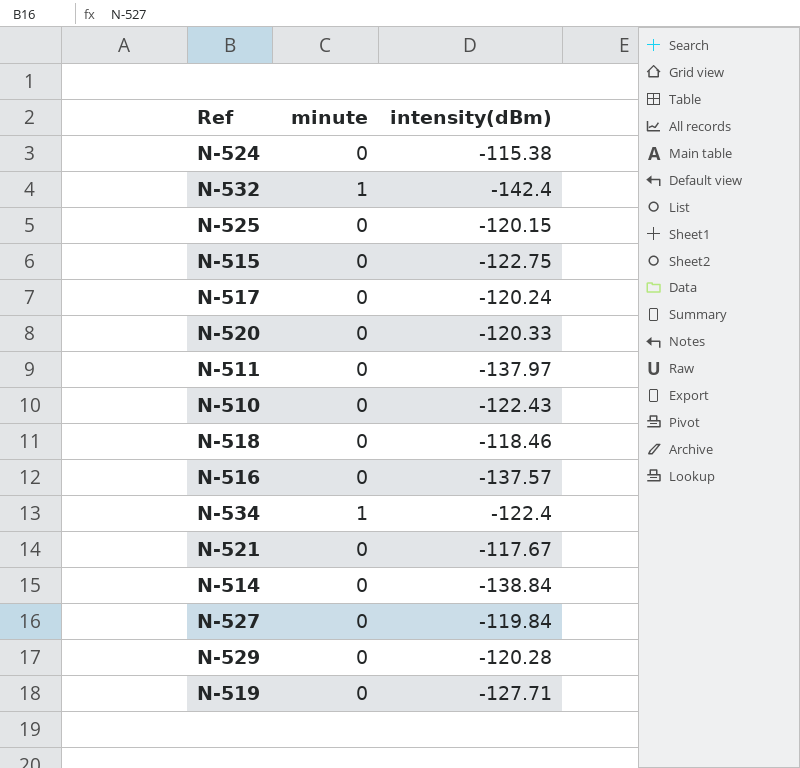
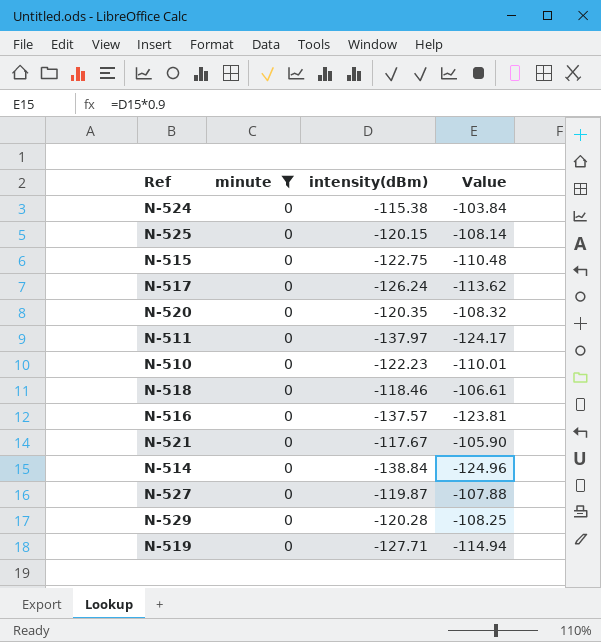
filter: none -> minute = 0
column Value | formula: none -> [intensity(dBm)] * 0.9
N-517 | intensity(dBm): -120.24 -> -126.24
N-520 | intensity(dBm): -120.33 -> -120.35
N-510 | intensity(dBm): -122.43 -> -122.23
N-527 | intensity(dBm): -119.84 -> -119.87

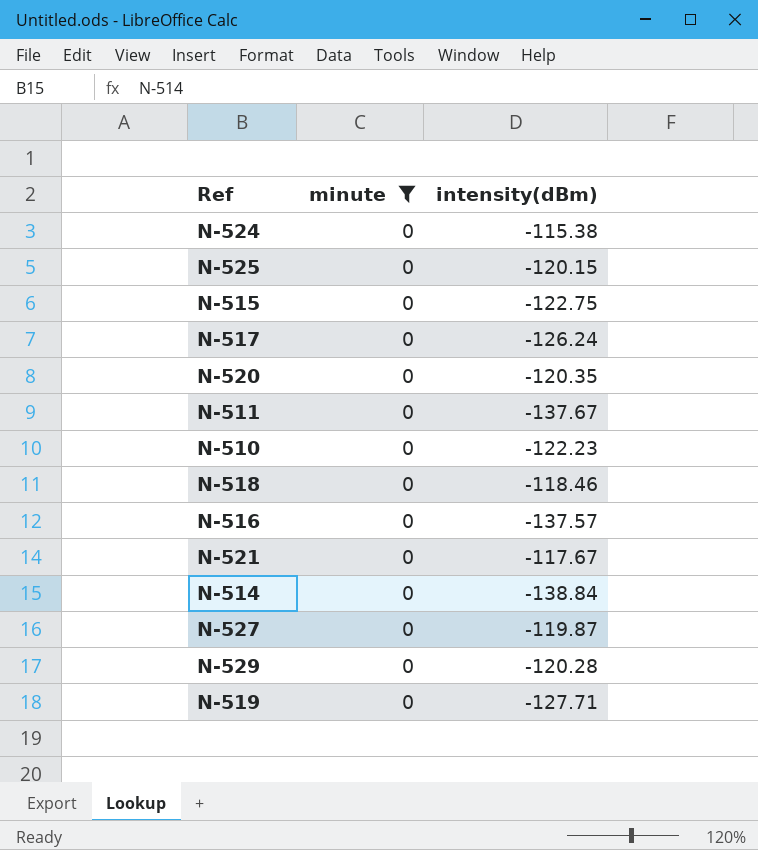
column Value | formula: [intensity(dBm)] * 0.9 -> none
N-511 | intensity(dBm): -137.97 -> -137.67

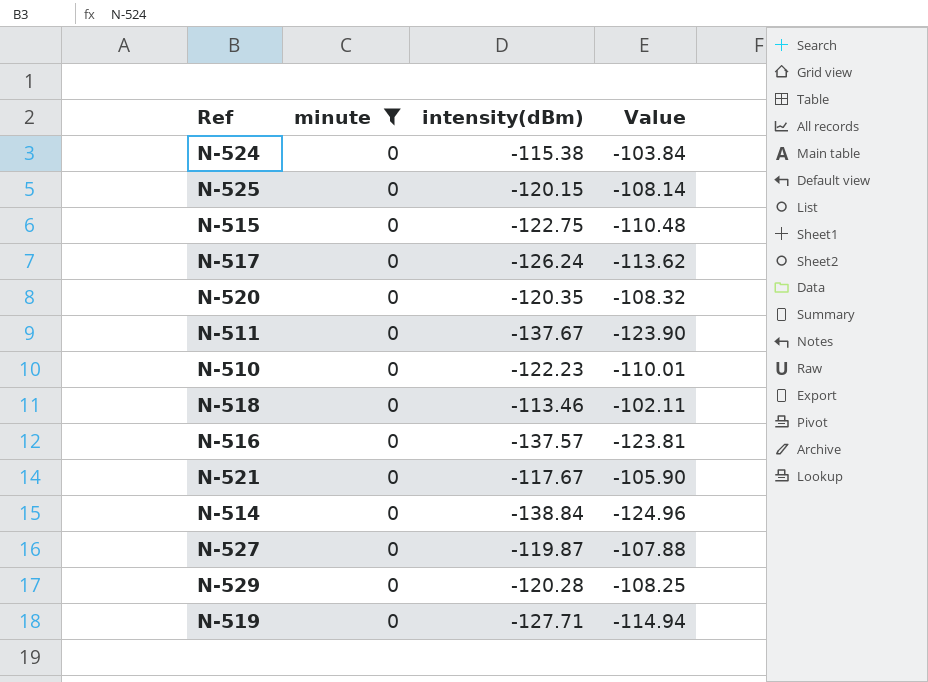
column Value | formula: none -> [intensity(dBm)] * 0.9
N-518 | intensity(dBm): -118.46 -> -113.46

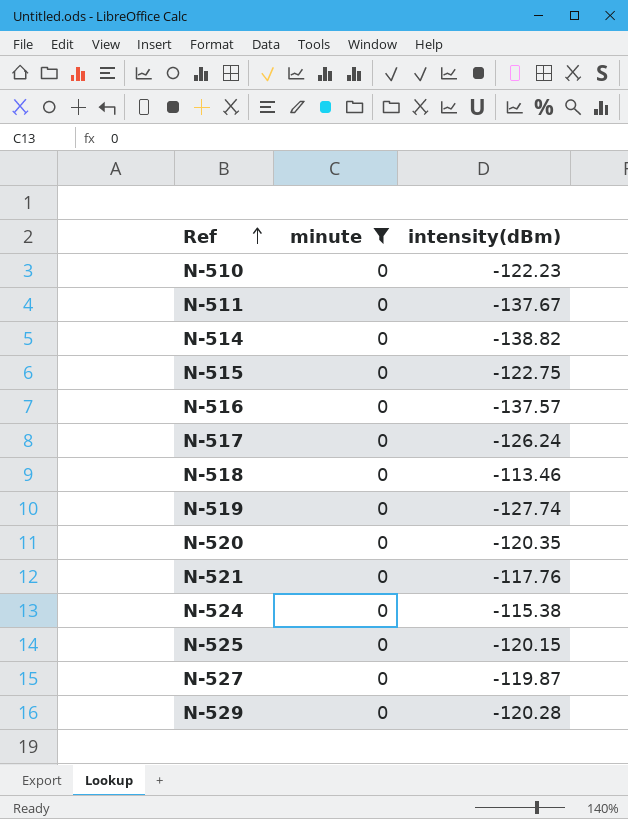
row order: none -> Ref ascending
column Value | formula: [intensity(dBm)] * 0.9 -> none
N-514 | intensity(dBm): -138.84 -> -138.82
N-519 | intensity(dBm): -127.71 -> -127.74
N-521 | intensity(dBm): -117.67 -> -117.76

